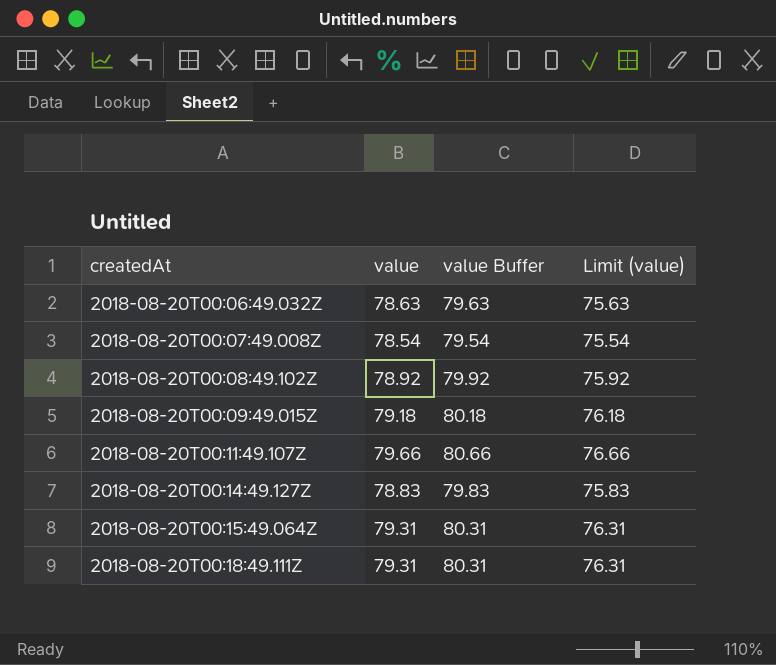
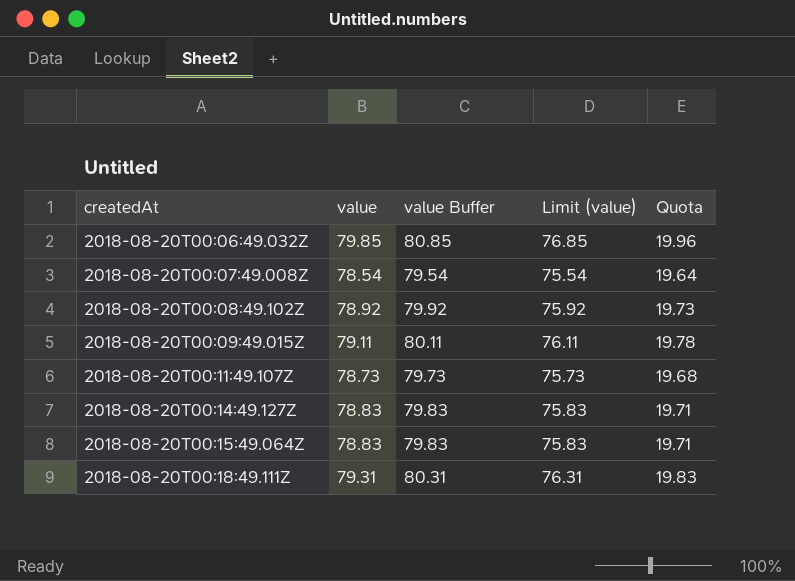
column Quota | formula: none -> [value] * 0.25
2018-08-20T00:06:49.032Z | value: 78.63 -> 79.85
2018-08-20T00:06:49.032Z | value Buffer: 79.63 -> 80.85
2018-08-20T00:06:49.032Z | Limit (value): 75.63 -> 76.85
2018-08-20T00:09:49.015Z | value: 79.18 -> 79.11
2018-08-20T00:09:49.015Z | value Buffer: 80.18 -> 80.11
2018-08-20T00:09:49.015Z | Limit (value): 76.18 -> 76.11
2018-08-20T00:11:49.107Z | value: 79.66 -> 78.73
2018-08-20T00:11:49.107Z | value Buffer: 80.66 -> 79.73
2018-08-20T00:11:49.107Z | Limit (value): 76.66 -> 75.73
2018-08-20T00:15:49.064Z | value: 79.31 -> 78.83
2018-08-20T00:15:49.064Z | value Buffer: 80.31 -> 79.83
2018-08-20T00:15:49.064Z | Limit (value): 76.31 -> 75.83

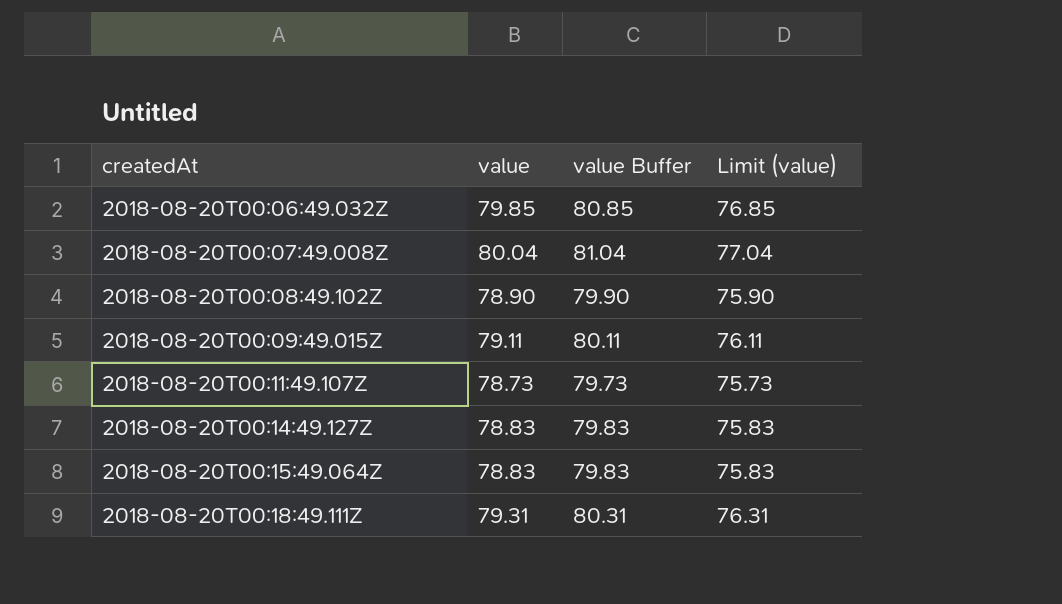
column Quota | formula: [value] * 0.25 -> none
2018-08-20T00:07:49.008Z | value: 78.54 -> 80.04
2018-08-20T00:07:49.008Z | value Buffer: 79.54 -> 81.04
2018-08-20T00:07:49.008Z | Limit (value): 75.54 -> 77.04
2018-08-20T00:08:49.102Z | value: 78.92 -> 78.90
2018-08-20T00:08:49.102Z | value Buffer: 79.92 -> 79.90
2018-08-20T00:08:49.102Z | Limit (value): 75.92 -> 75.90

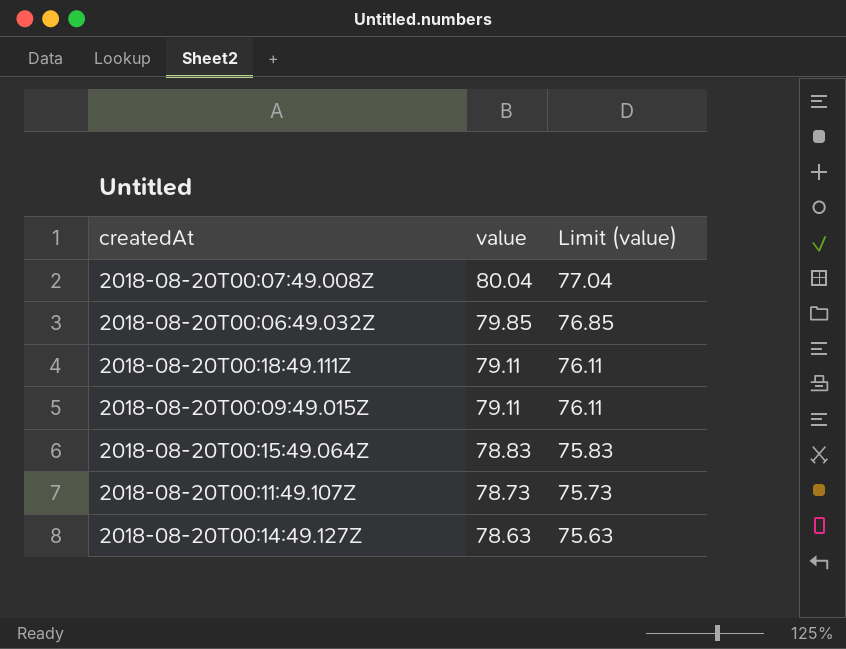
row order: createdAt ascending -> value descending
column value Buffer | formula: [value] + 1 -> none
row 2018-08-20T00:08:49.102Z: 78.90 | 79.90 | 75.90 -> none
2018-08-20T00:18:49.111Z | value: 79.31 -> 79.11
2018-08-20T00:18:49.111Z | Limit (value): 76.31 -> 76.11
2018-08-20T00:14:49.127Z | value: 78.83 -> 78.63
2018-08-20T00:14:49.127Z | Limit (value): 75.83 -> 75.63

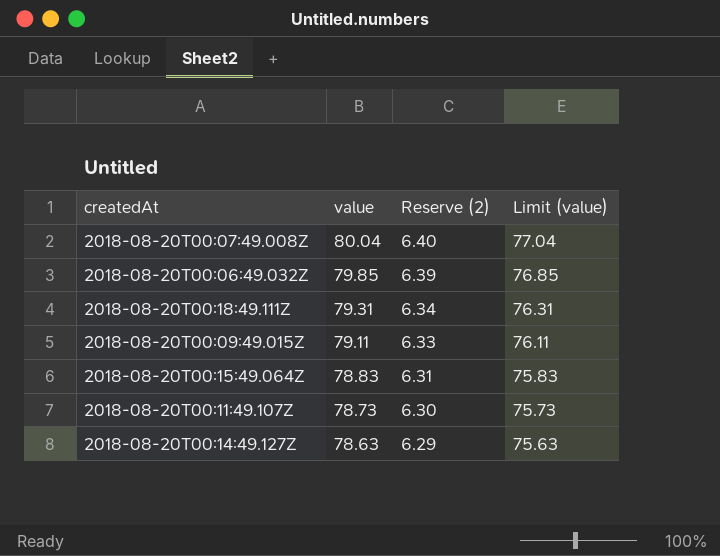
column Reserve (2) | formula: none -> [value] * 0.08
2018-08-20T00:18:49.111Z | value: 79.11 -> 79.31
2018-08-20T00:18:49.111Z | Limit (value): 76.11 -> 76.31

